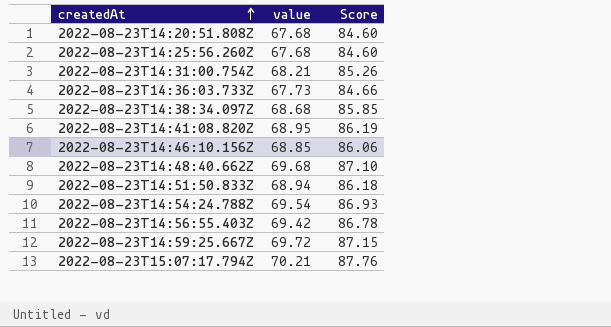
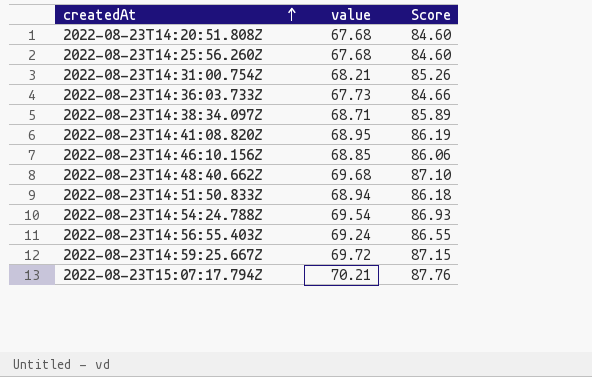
2022-08-23T14:38:34.097Z | value: 68.68 -> 68.71
2022-08-23T14:38:34.097Z | Score: 85.85 -> 85.89
2022-08-23T14:56:55.403Z | value: 69.42 -> 69.24
2022-08-23T14:56:55.403Z | Score: 86.78 -> 86.55

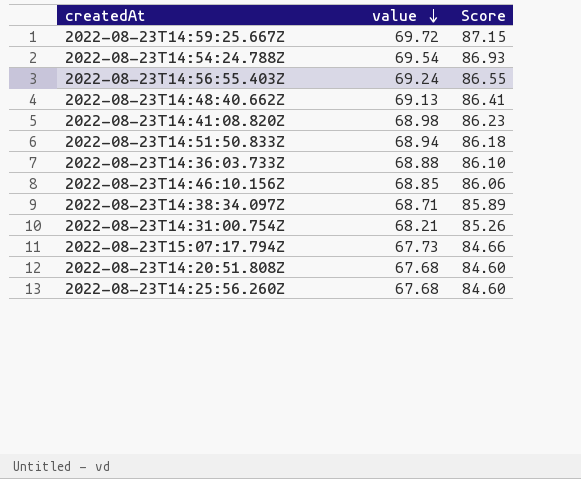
row order: createdAt ascending -> value descending
2022-08-23T14:48:40.662Z | value: 69.68 -> 69.13
2022-08-23T14:48:40.662Z | Score: 87.10 -> 86.41
2022-08-23T14:41:08.820Z | value: 68.95 -> 68.98
2022-08-23T14:41:08.820Z | Score: 86.19 -> 86.23
2022-08-23T14:36:03.733Z | value: 67.73 -> 68.88
2022-08-23T14:36:03.733Z | Score: 84.66 -> 86.10
2022-08-23T15:07:17.794Z | value: 70.21 -> 67.73
2022-08-23T15:07:17.794Z | Score: 87.76 -> 84.66

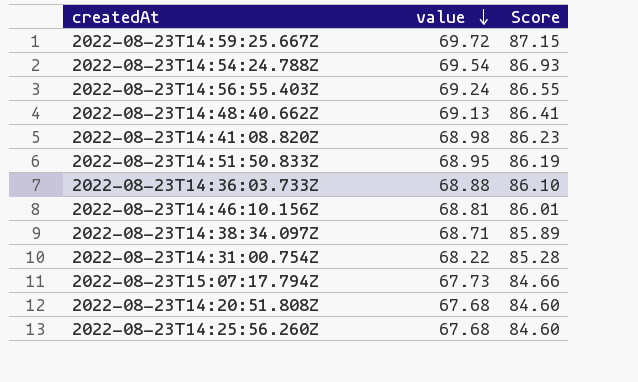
2022-08-23T14:51:50.833Z | value: 68.94 -> 68.95
2022-08-23T14:51:50.833Z | Score: 86.18 -> 86.19
2022-08-23T14:46:10.156Z | value: 68.85 -> 68.81
2022-08-23T14:46:10.156Z | Score: 86.06 -> 86.01
2022-08-23T14:31:00.754Z | value: 68.21 -> 68.22
2022-08-23T14:31:00.754Z | Score: 85.26 -> 85.28

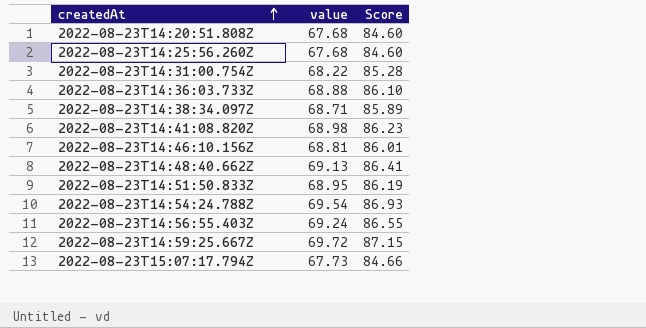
row order: value descending -> createdAt ascending

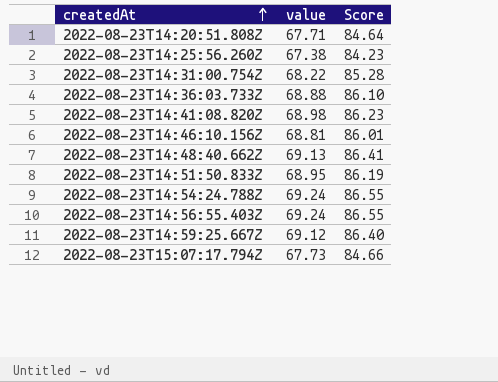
row 2022-08-23T14:38:34.097Z: 68.71 | 85.89 -> none
2022-08-23T14:20:51.808Z | value: 67.68 -> 67.71
2022-08-23T14:20:51.808Z | Score: 84.60 -> 84.64
2022-08-23T14:25:56.260Z | value: 67.68 -> 67.38
2022-08-23T14:25:56.260Z | Score: 84.60 -> 84.23
2022-08-23T14:54:24.788Z | value: 69.54 -> 69.24
2022-08-23T14:54:24.788Z | Score: 86.93 -> 86.55
2022-08-23T14:59:25.667Z | value: 69.72 -> 69.12
2022-08-23T14:59:25.667Z | Score: 87.15 -> 86.40

